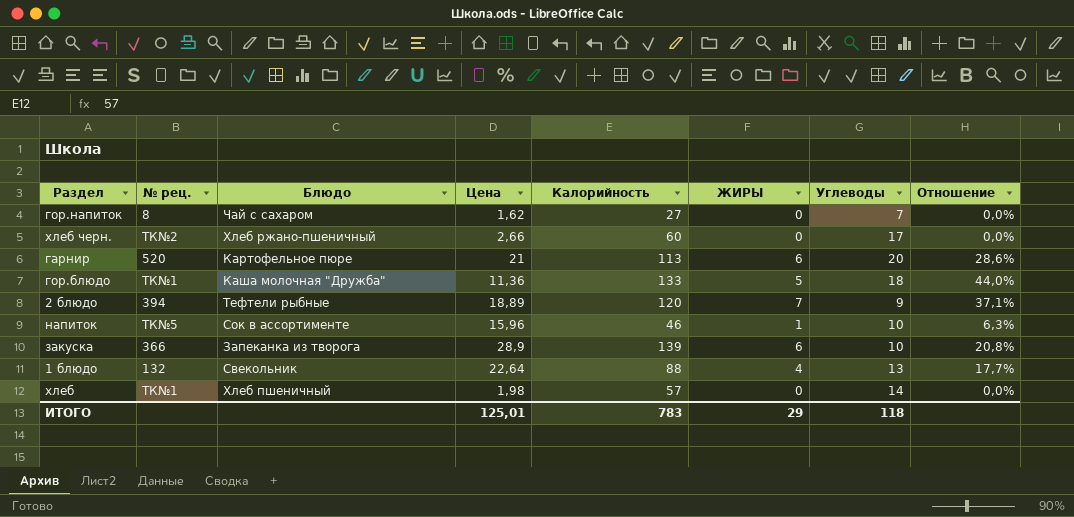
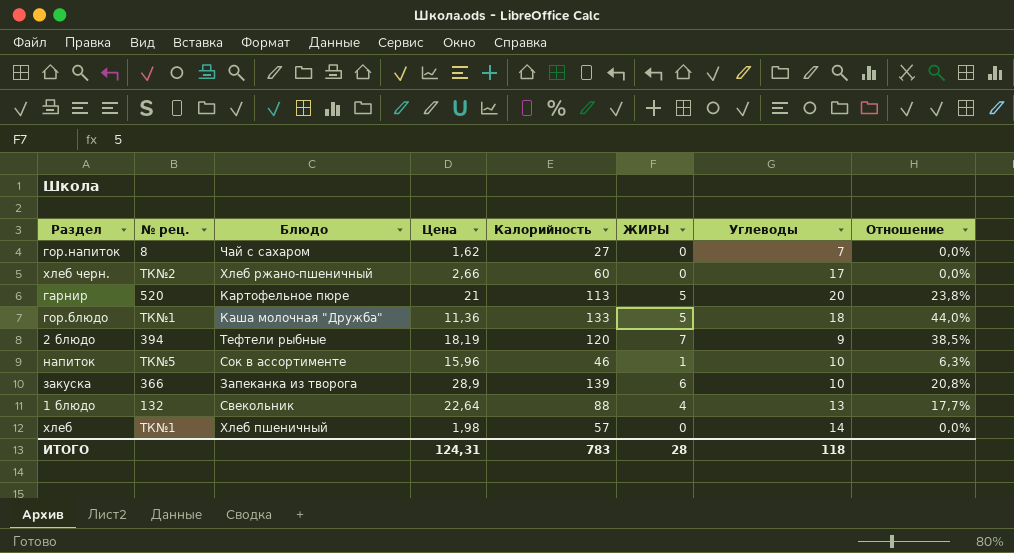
гарнир | ЖИРЫ: 6 -> 5
гарнир | Отношение: 28,6% -> 23,8%
2 блюдо | Цена: 18,89 -> 18,19
2 блюдо | Отношение: 37,1% -> 38,5%
ИТОГО | Цена: 125,01 -> 124,31
ИТОГО | ЖИРЫ: 29 -> 28

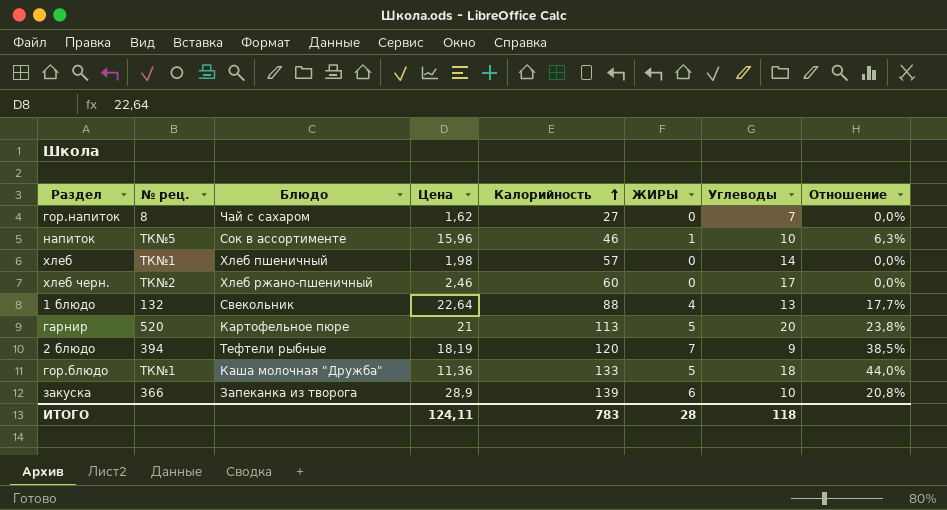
row order: none -> Калорийность ascending
хлеб черн. | Цена: 2,66 -> 2,46
ИТОГО | Цена: 124,31 -> 124,11

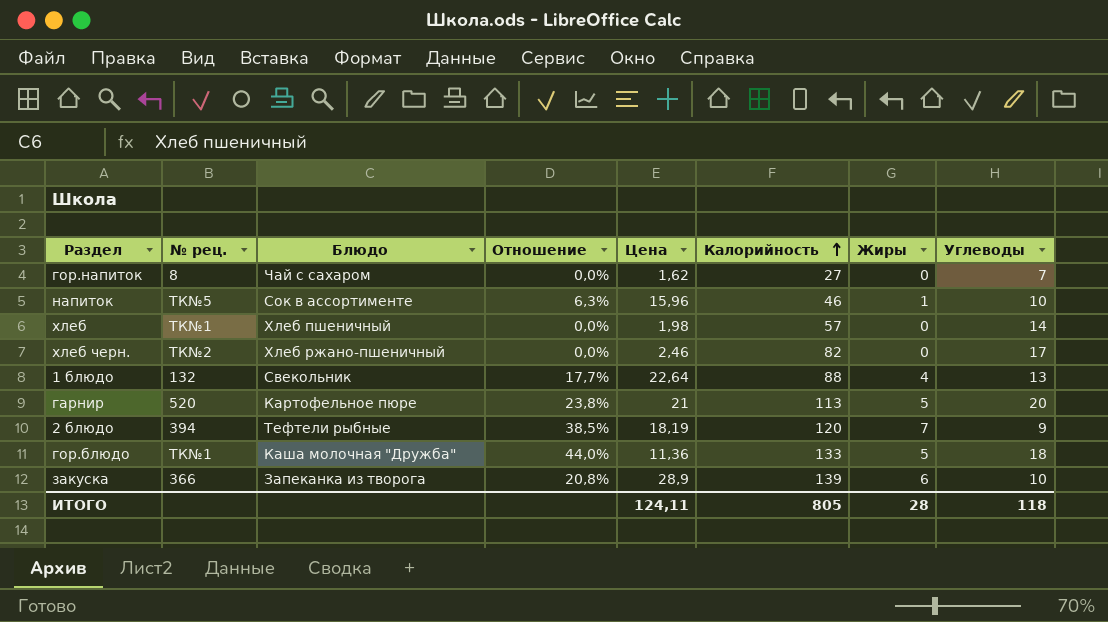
column Отношение | position: 8 -> 4
column name: ЖИРЫ -> Жиры
хлеб черн. | Калорийность: 60 -> 82
ИТОГО | Калорийность: 783 -> 805

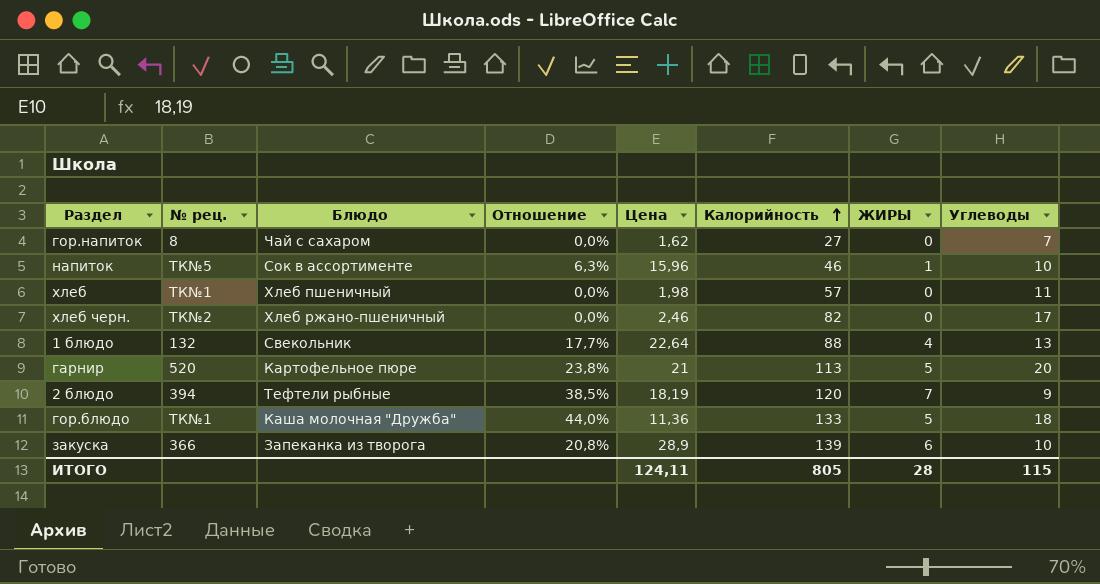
column name: Жиры -> ЖИРЫ
хлеб | Углеводы: 14 -> 11
ИТОГО | Углеводы: 118 -> 115

